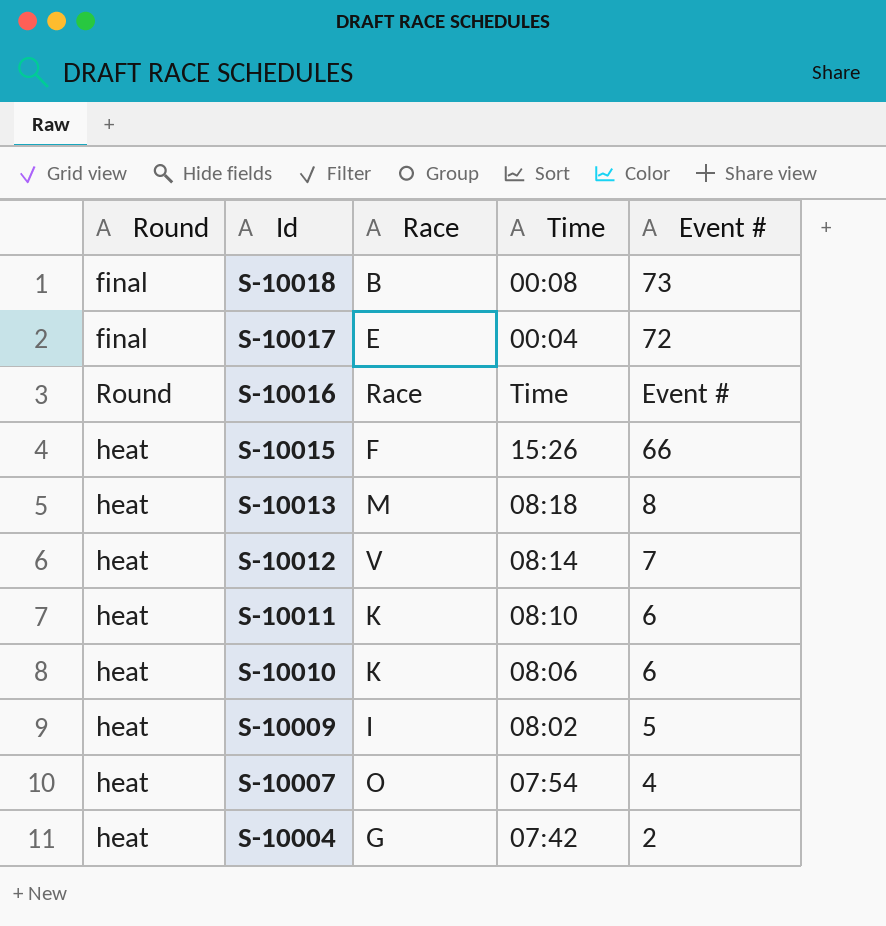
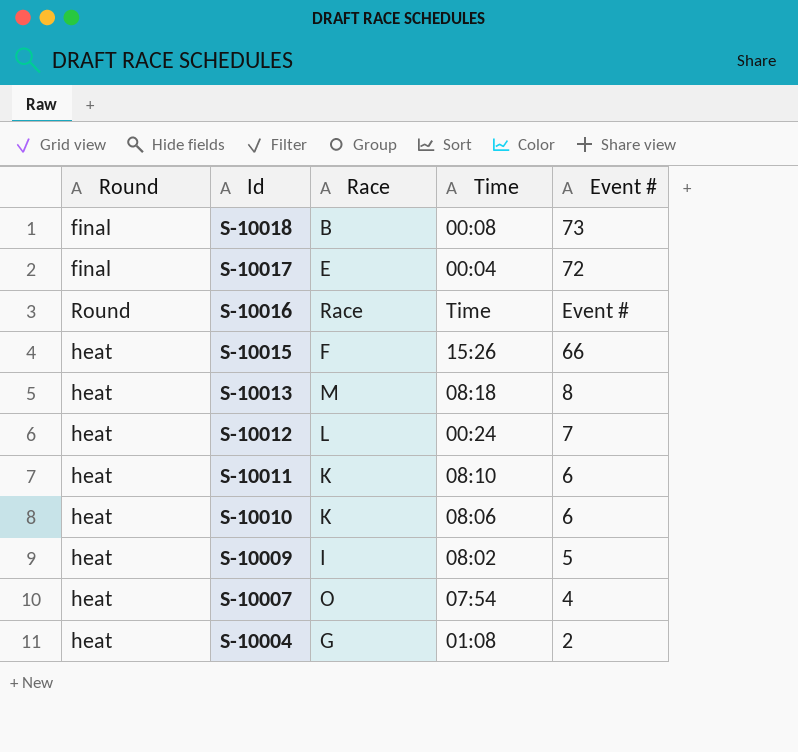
S-10012 | Race: V -> L
S-10012 | Time: 08:14 -> 00:24
S-10004 | Time: 07:42 -> 01:08

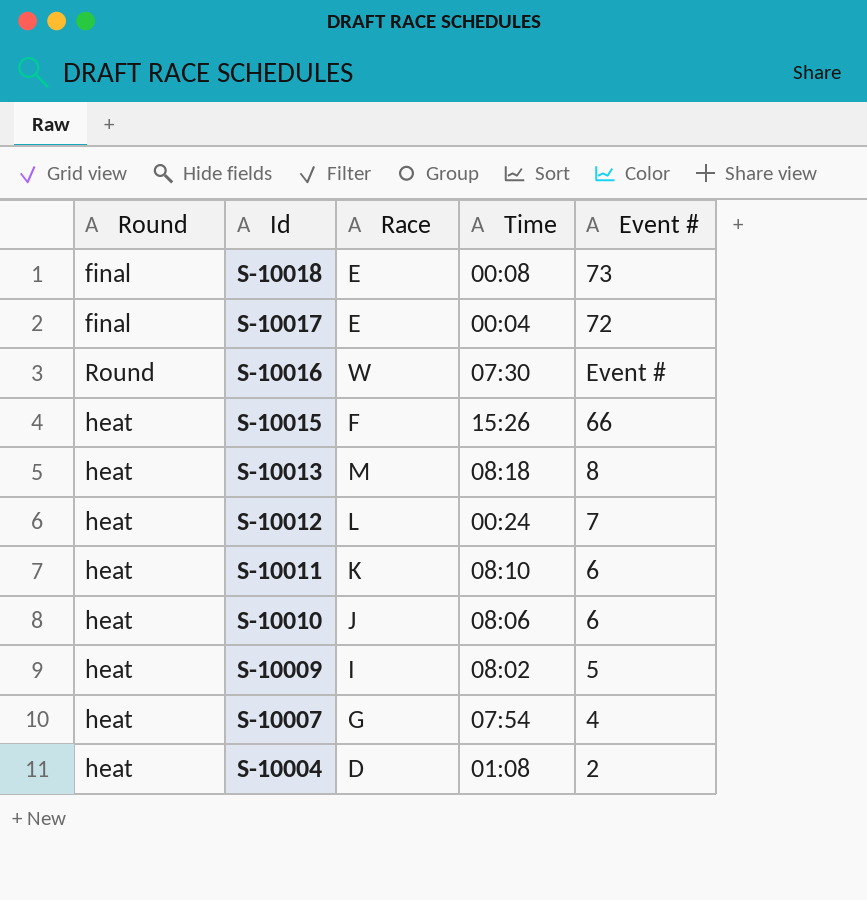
S-10018 | Race: B -> E
S-10016 | Race: Race -> W
S-10016 | Time: Time -> 07:30
S-10010 | Race: K -> J
S-10007 | Race: O -> G
S-10004 | Race: G -> D

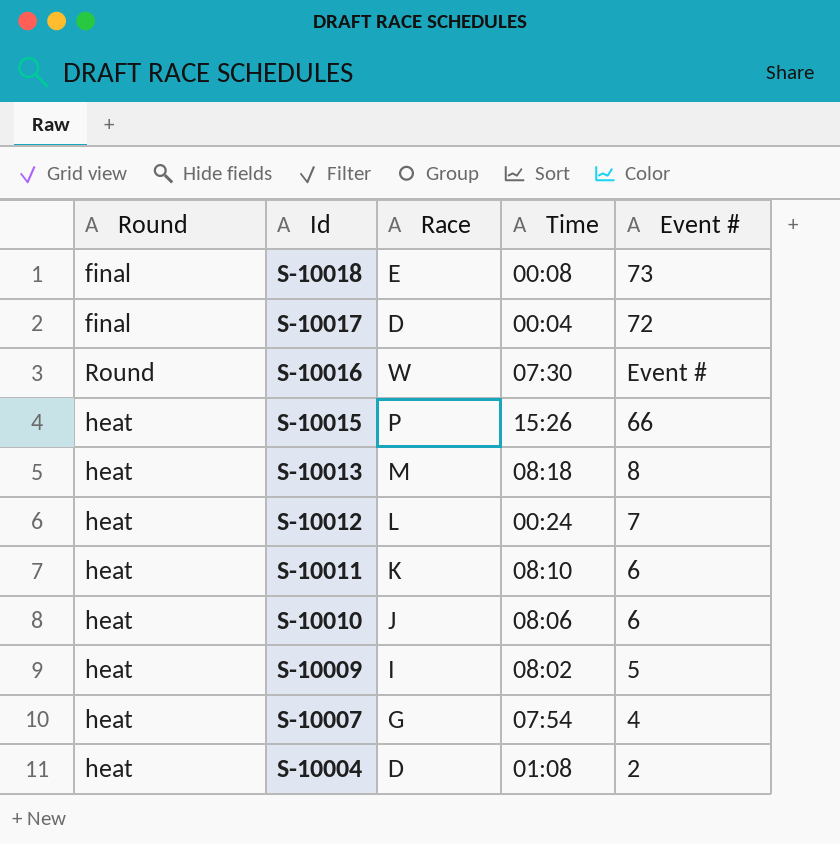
S-10017 | Race: E -> D
S-10015 | Race: F -> P

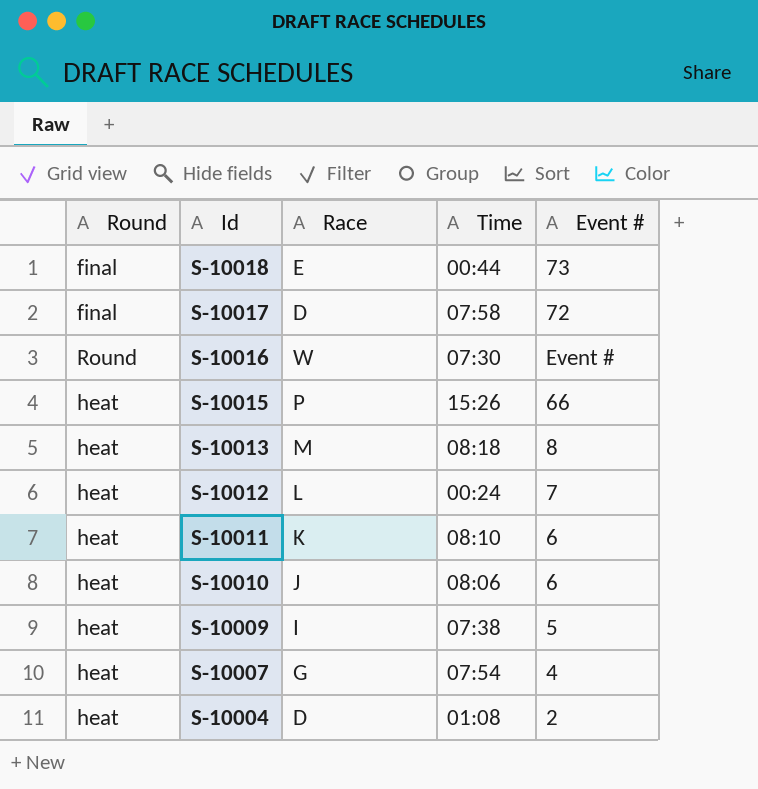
S-10018 | Time: 00:08 -> 00:44
S-10017 | Time: 00:04 -> 07:58
S-10009 | Time: 08:02 -> 07:38

